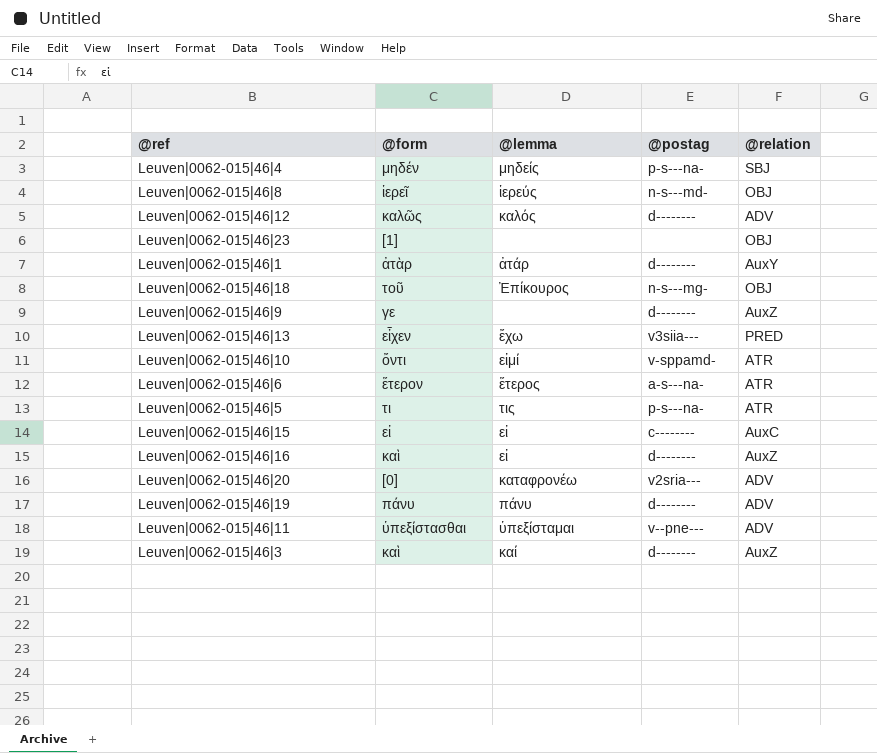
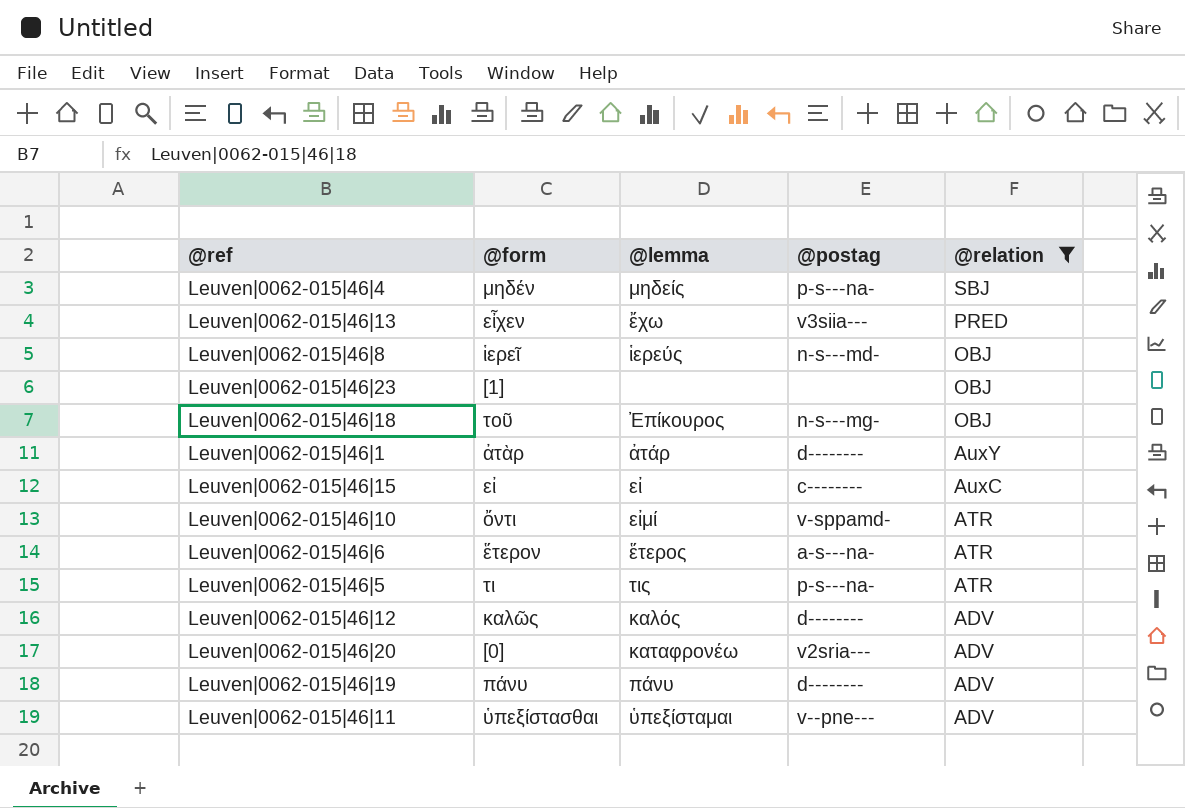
filter: none -> @relation != AuxZ
row order: none -> @relation descending

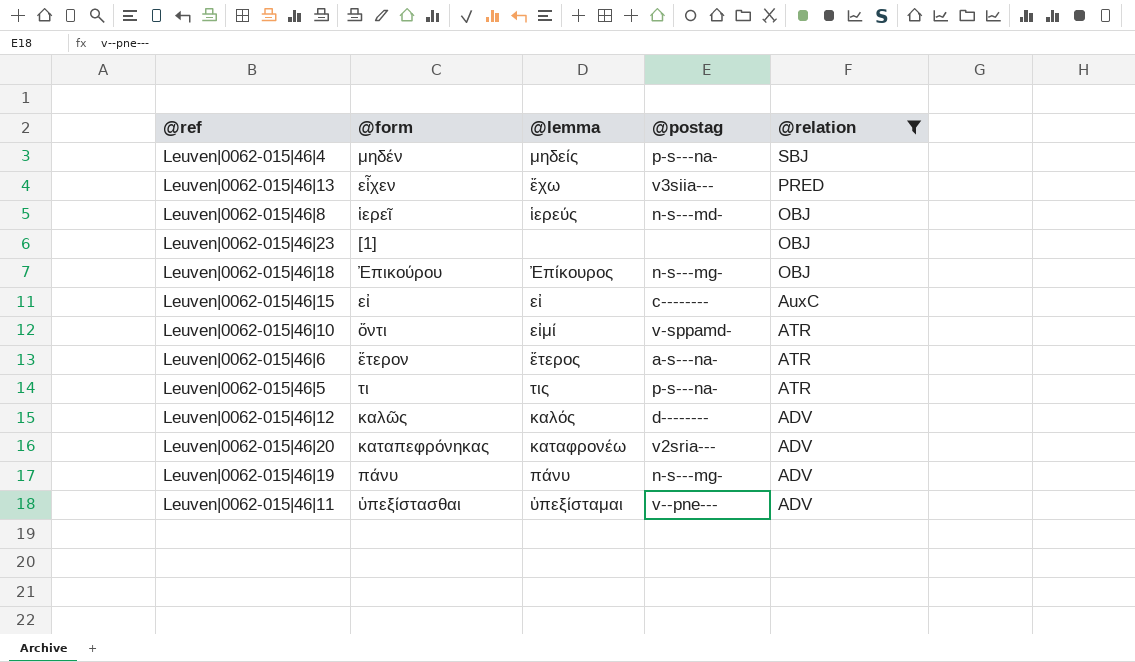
row Leuven|0062-015|46|1: ἀτὰρ | ἀτάρ | d-------- | AuxY -> none
Leuven|0062-015|46|18 | @form: τοῦ -> Ἐπικούρου
Leuven|0062-015|46|20 | @form: [0] -> καταπεφρόνηκας
Leuven|0062-015|46|19 | @postag: d-------- -> n-s---mg-

